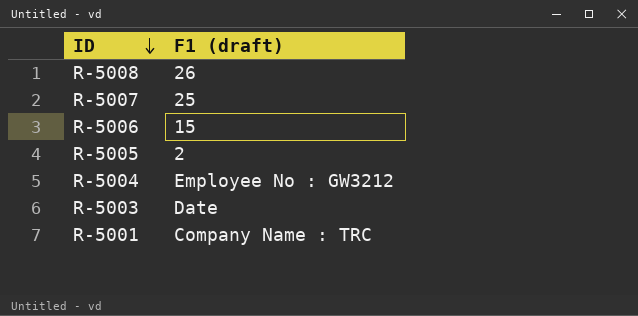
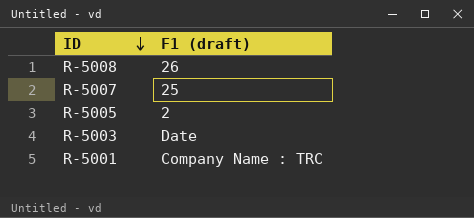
row R-5006: 15 -> none
row R-5004: Employee No : GW3212 -> none

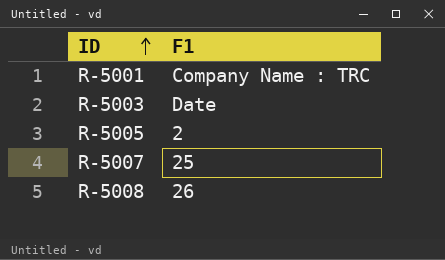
row order: ID descending -> ID ascending
column name: F1 (draft) -> F1

